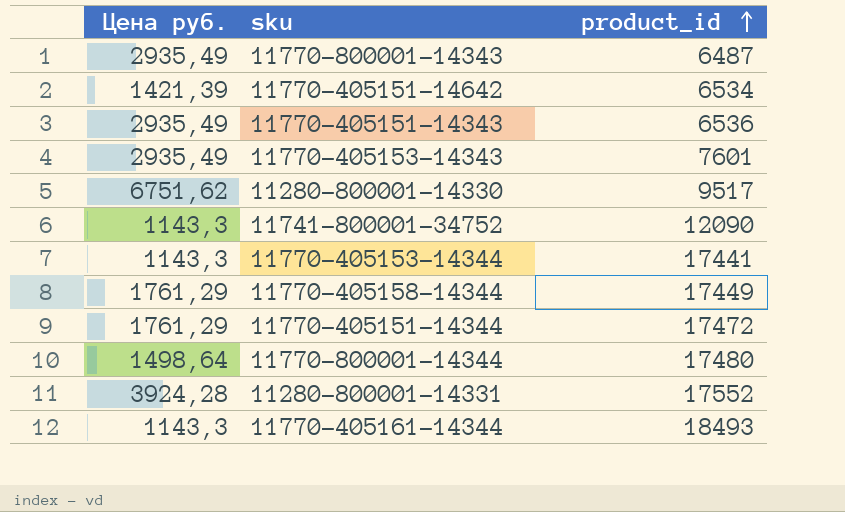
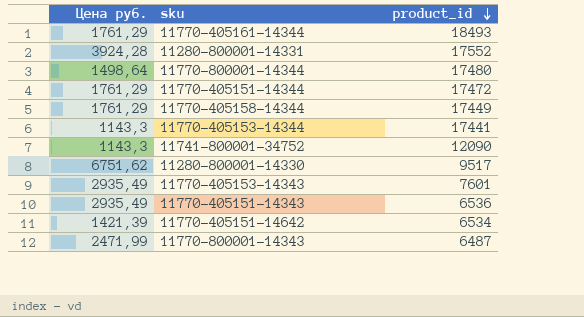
row order: product_id ascending -> product_id descending
11770-405161-14344 | Цена руб.: 1143,3 -> 1761,29
11770-800001-14343 | Цена руб.: 2935,49 -> 2471,99

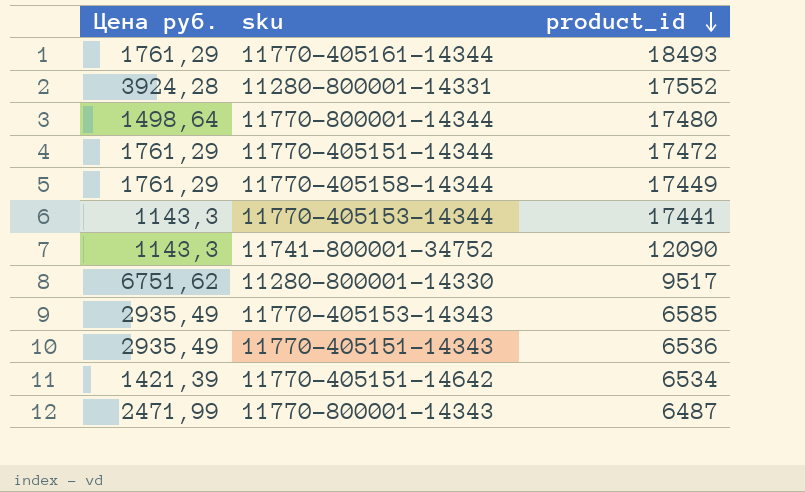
11770-405153-14343 | product_id: 7601 -> 6585

